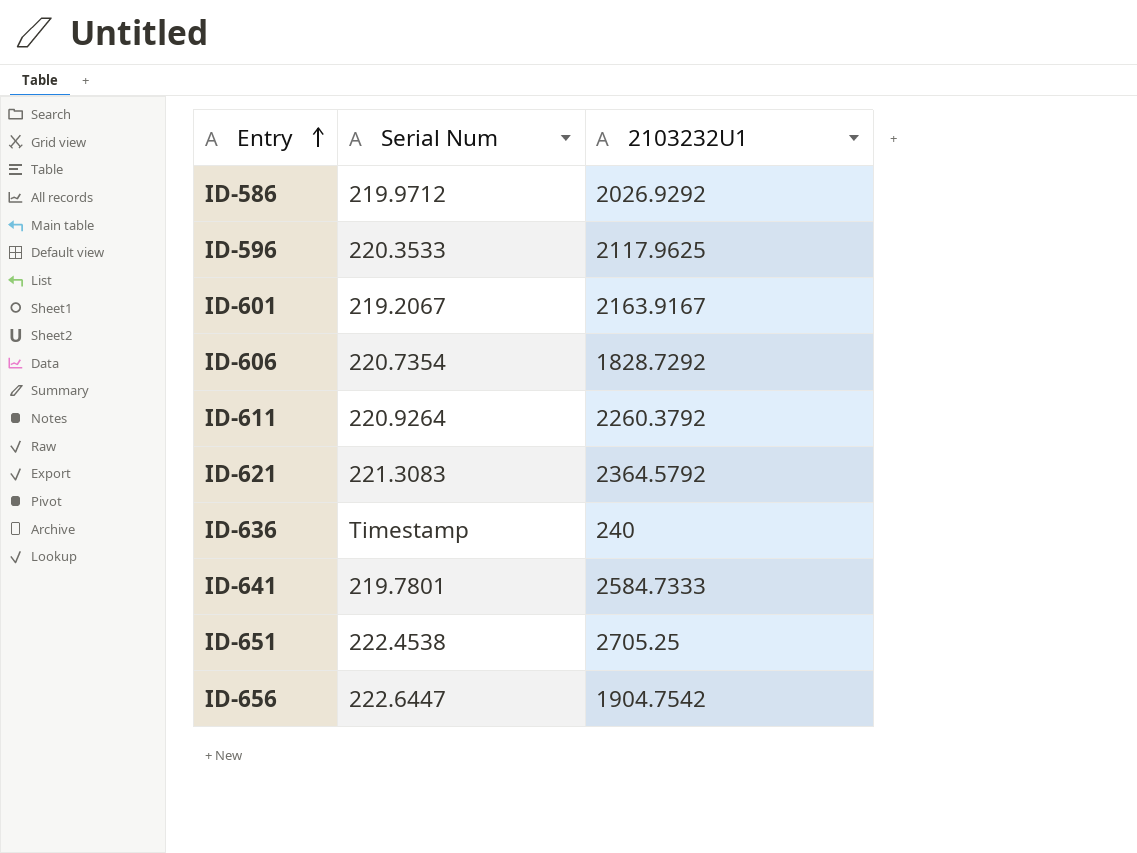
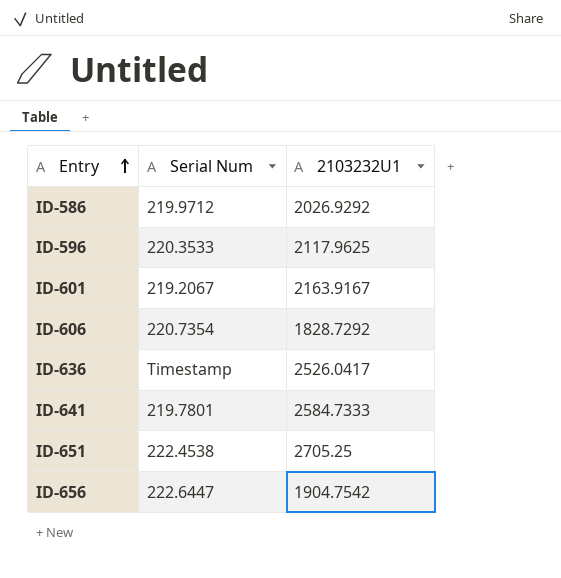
row ID-611: 220.9264 | 2260.3792 -> none
row ID-621: 221.3083 | 2364.5792 -> none
ID-636 | 2103232U1: 240 -> 2526.0417

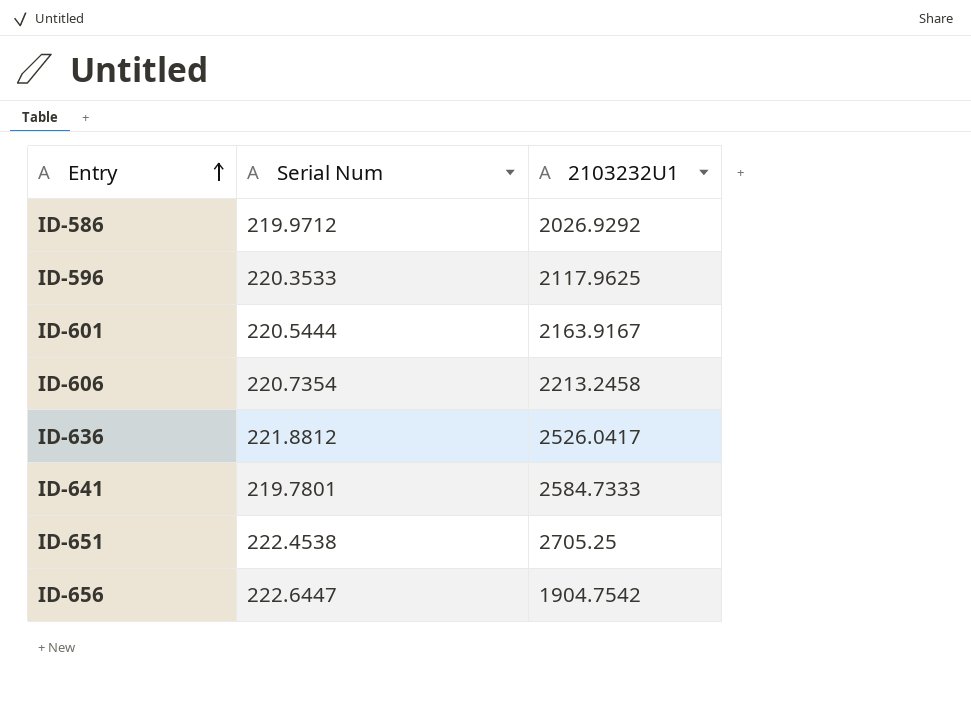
ID-601 | Serial Num: 219.2067 -> 220.5444
ID-606 | 2103232U1: 1828.7292 -> 2213.2458
ID-636 | Serial Num: Timestamp -> 221.8812

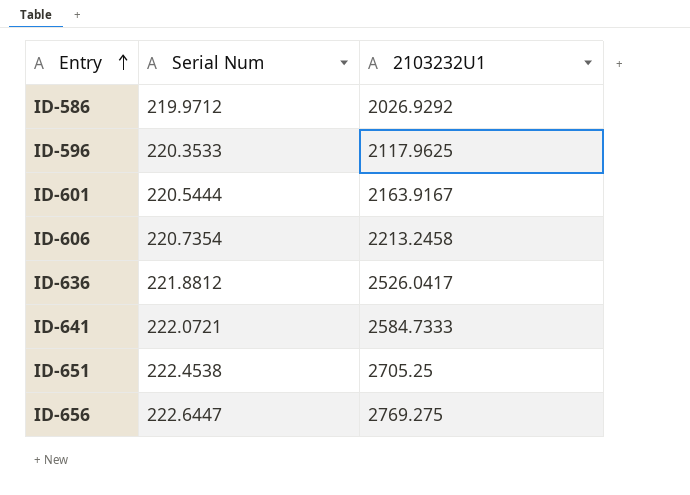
ID-641 | Serial Num: 219.7801 -> 222.0721
ID-656 | 2103232U1: 1904.7542 -> 2769.275

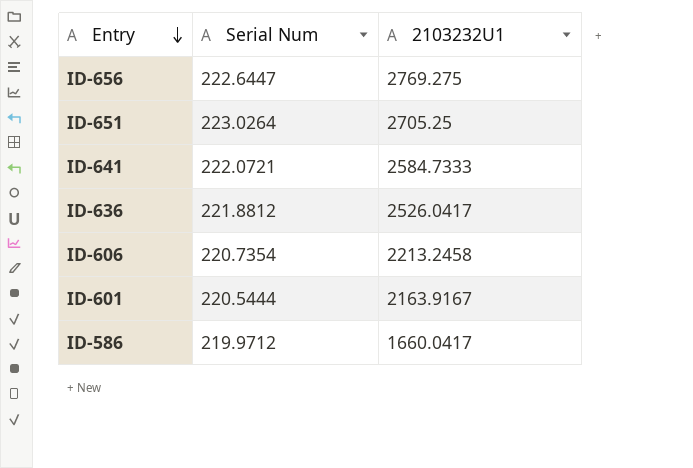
row order: Entry ascending -> Entry descending
row ID-596: 220.3533 | 2117.9625 -> none
ID-651 | Serial Num: 222.4538 -> 223.0264
ID-586 | 2103232U1: 2026.9292 -> 1660.0417

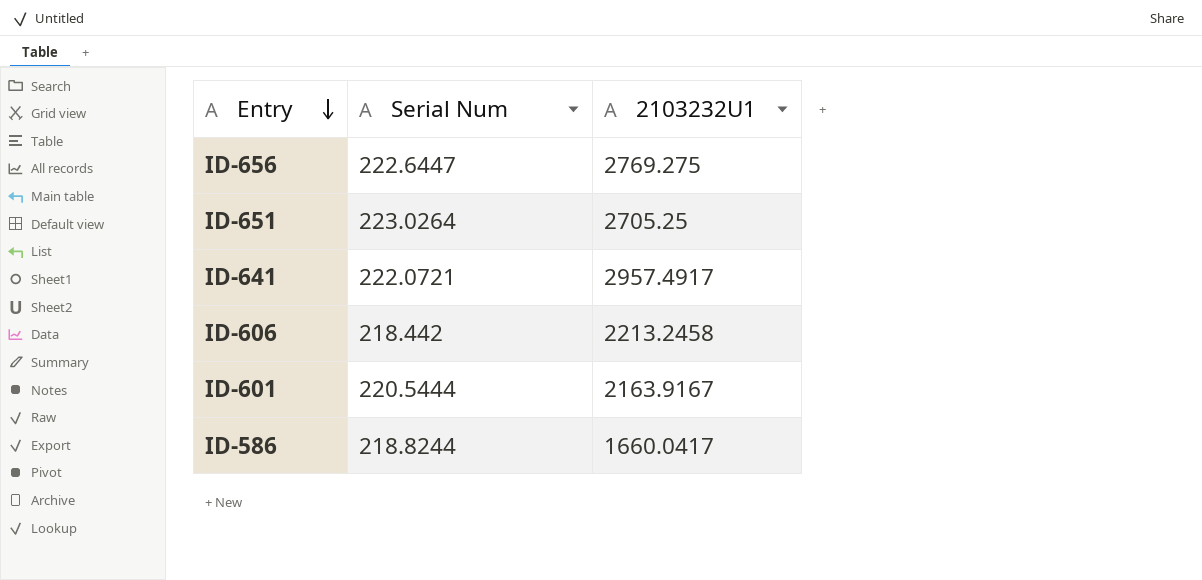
row ID-636: 221.8812 | 2526.0417 -> none
ID-641 | 2103232U1: 2584.7333 -> 2957.4917
ID-606 | Serial Num: 220.7354 -> 218.442
ID-586 | Serial Num: 219.9712 -> 218.8244

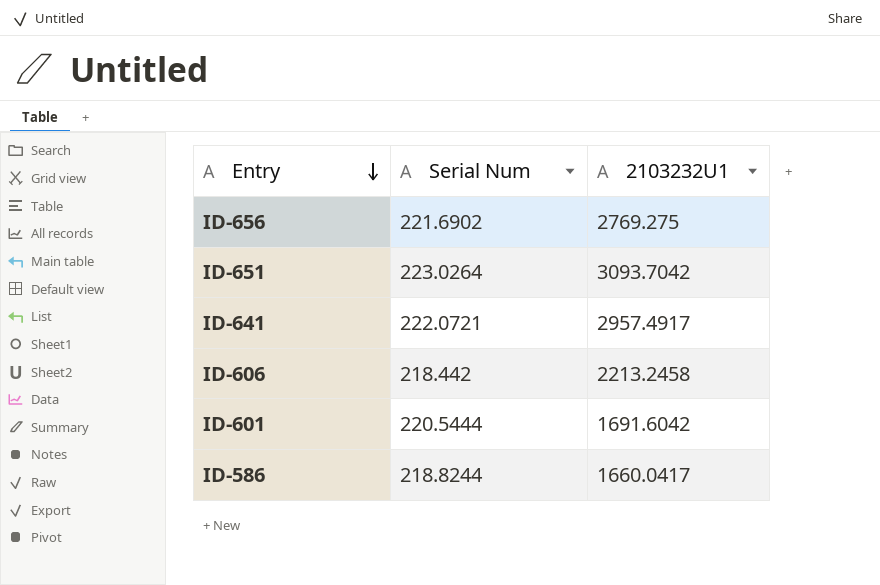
ID-656 | Serial Num: 222.6447 -> 221.6902
ID-651 | 2103232U1: 2705.25 -> 3093.7042
ID-601 | 2103232U1: 2163.9167 -> 1691.6042

